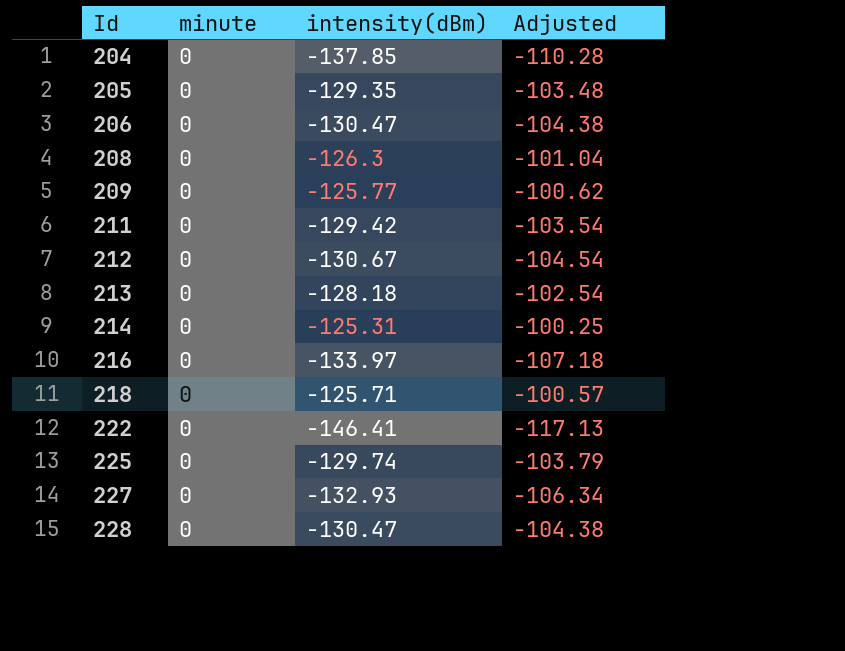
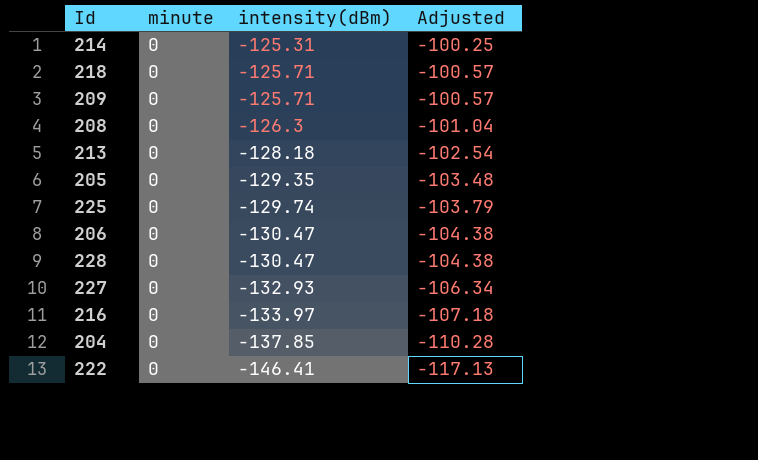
row order: Id ascending -> intensity(dBm) descending
row 211: 0 | -129.42 | -103.54 -> none
row 212: 0 | -130.67 | -104.54 -> none
209 | intensity(dBm): -125.77 -> -125.71
209 | Adjusted: -100.62 -> -100.57

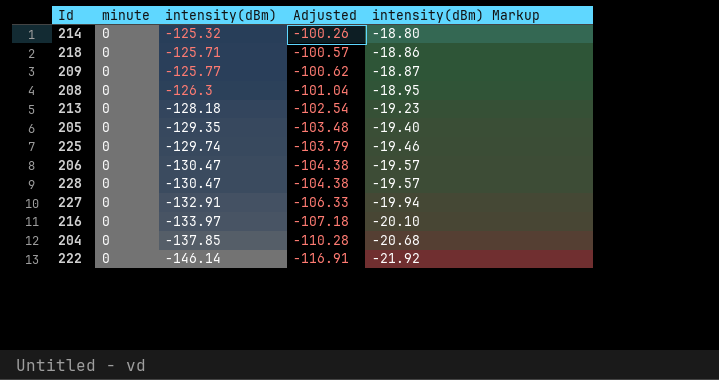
column intensity(dBm) Markup | formula: none -> [intensity(dBm)] * 0.15
214 | intensity(dBm): -125.31 -> -125.32
214 | Adjusted: -100.25 -> -100.26
209 | intensity(dBm): -125.71 -> -125.77
209 | Adjusted: -100.57 -> -100.62
227 | intensity(dBm): -132.93 -> -132.91
227 | Adjusted: -106.34 -> -106.33
222 | intensity(dBm): -146.41 -> -146.14
222 | Adjusted: -117.13 -> -116.91

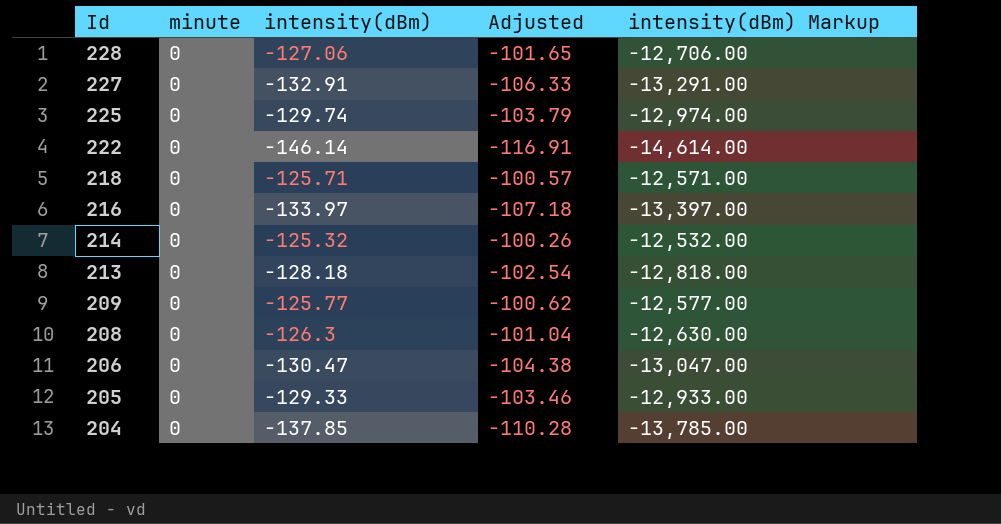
row order: intensity(dBm) descending -> Id descending
column intensity(dBm) Markup | formula: [intensity(dBm)] * 0.15 -> [intensity(dBm)] * 100
228 | intensity(dBm): -130.47 -> -127.06
228 | Adjusted: -104.38 -> -101.65
205 | intensity(dBm): -129.35 -> -129.33
205 | Adjusted: -103.48 -> -103.46

